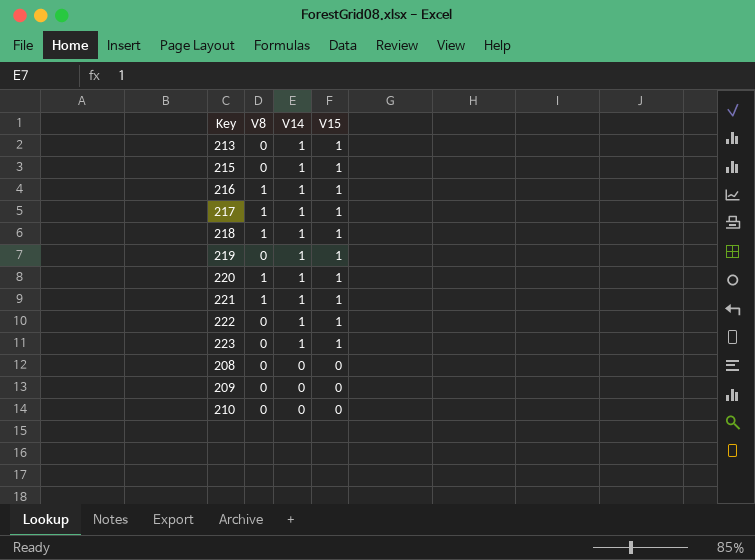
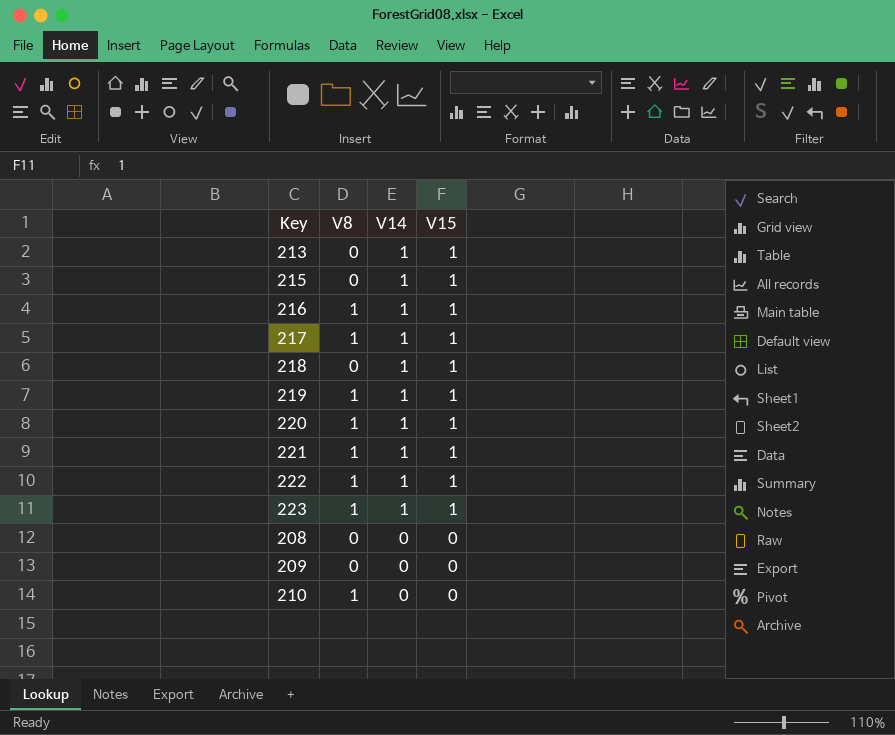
218 | V8: 1 -> 0
219 | V8: 0 -> 1
222 | V8: 0 -> 1
223 | V8: 0 -> 1
210 | V8: 0 -> 1

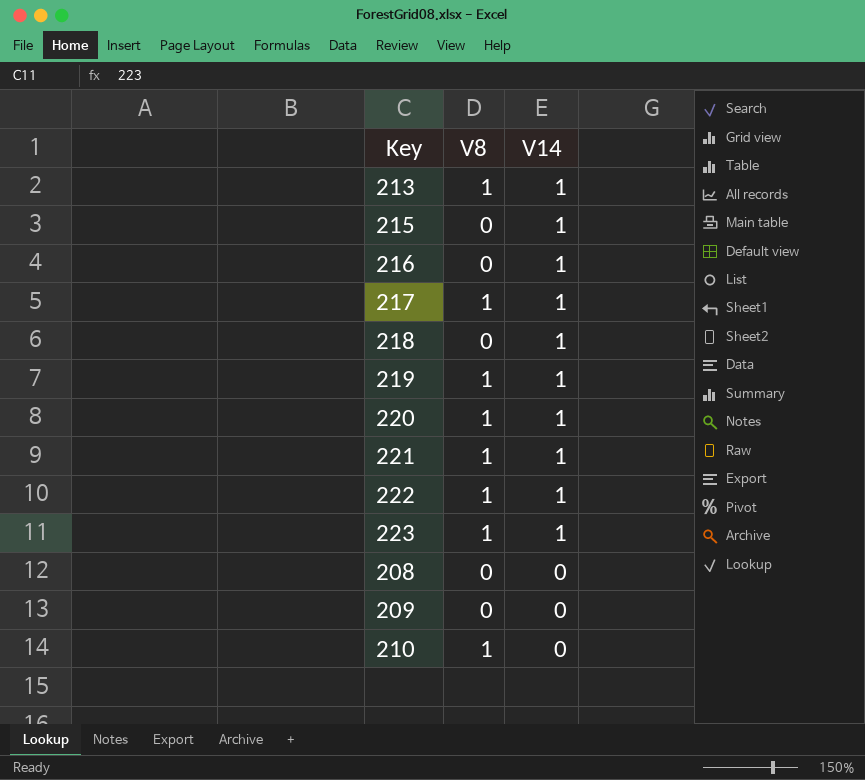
column V15 | position: 4 -> none
213 | V8: 0 -> 1
216 | V8: 1 -> 0

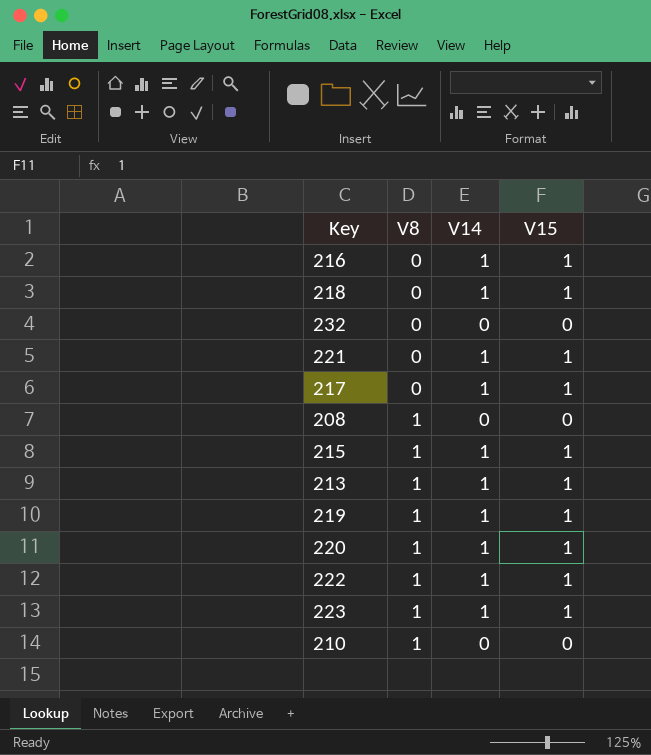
row order: V14 descending -> V8 ascending
column V15 | position: none -> 4
row 209: 0 | 0 -> none
row 232: none -> 0 | 0 | 0
221 | V8: 1 -> 0
217 | V8: 1 -> 0
208 | V8: 0 -> 1
215 | V8: 0 -> 1

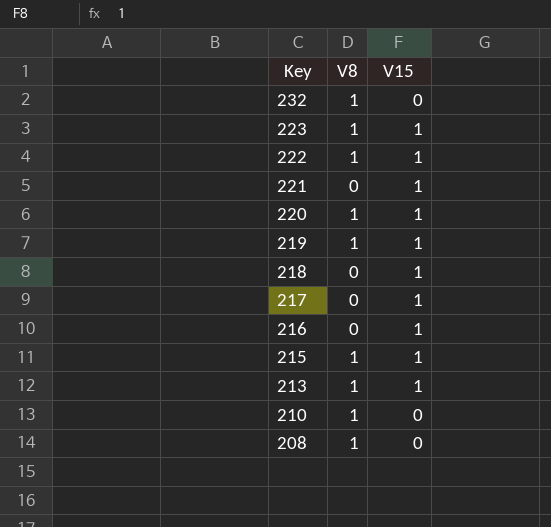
row order: V8 ascending -> Key descending
column V14 | position: 3 -> none
232 | V8: 0 -> 1

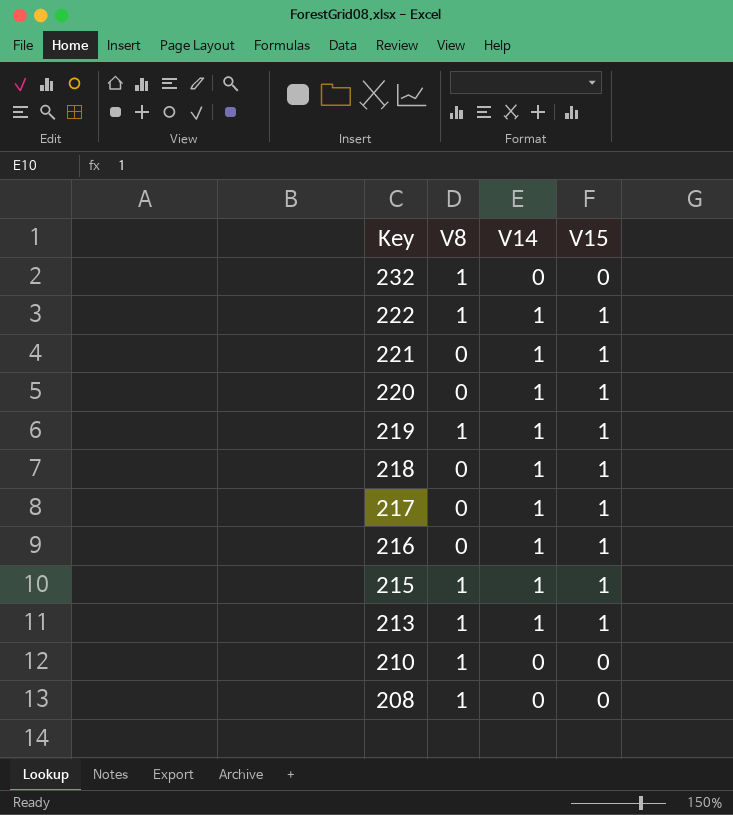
column V14 | position: none -> 3
row 223: 1 | 1 -> none
220 | V8: 1 -> 0

